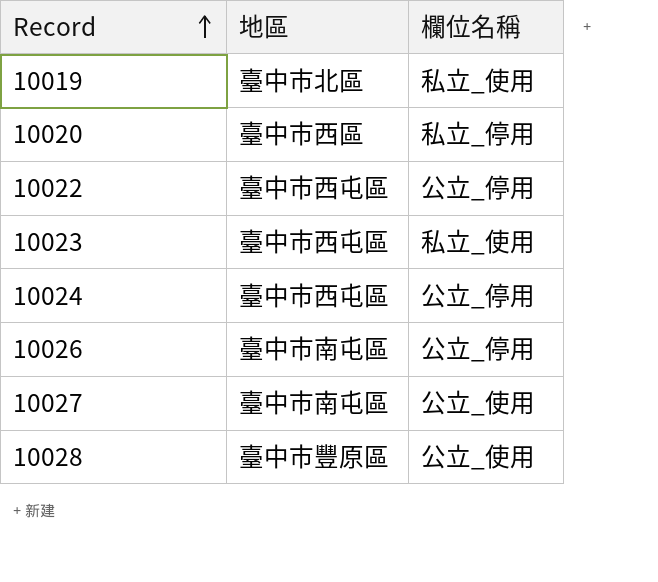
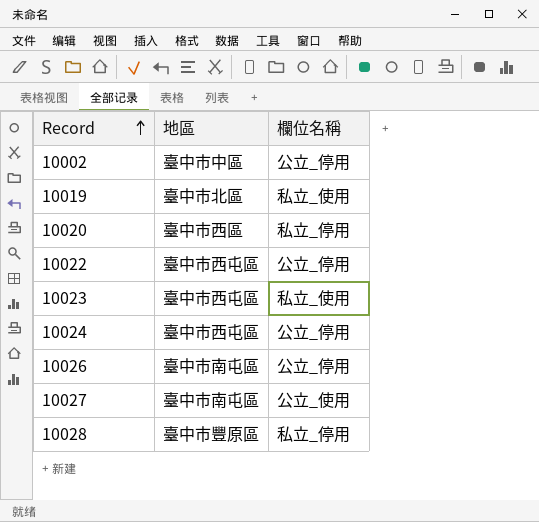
row 10002: none -> 臺中市中區 | 公立_停用
10028 | 欄位名稱: 公立_使用 -> 私立_停用

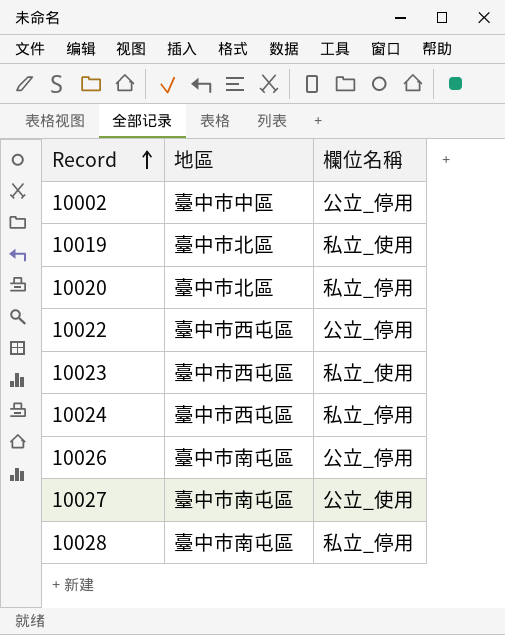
10020 | 地區: 臺中市西區 -> 臺中市北區
10024 | 欄位名稱: 公立_停用 -> 私立_停用
10028 | 地區: 臺中市豐原區 -> 臺中市南屯區

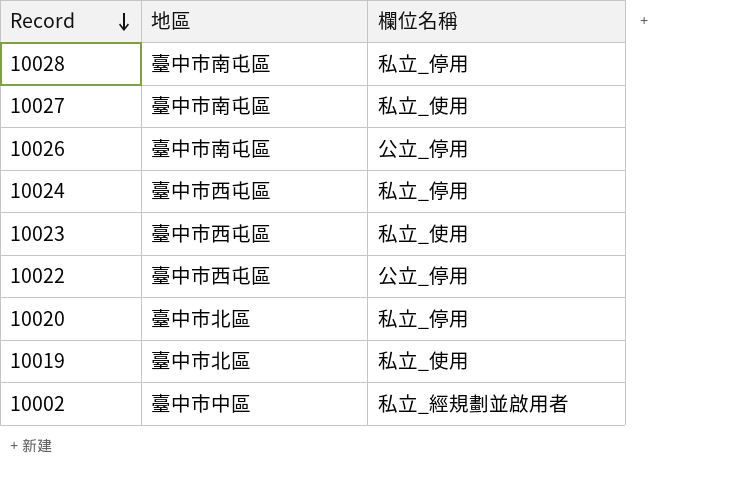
row order: Record ascending -> Record descending
10027 | 欄位名稱: 公立_使用 -> 私立_使用
10002 | 欄位名稱: 公立_停用 -> 私立_經規劃並啟用者

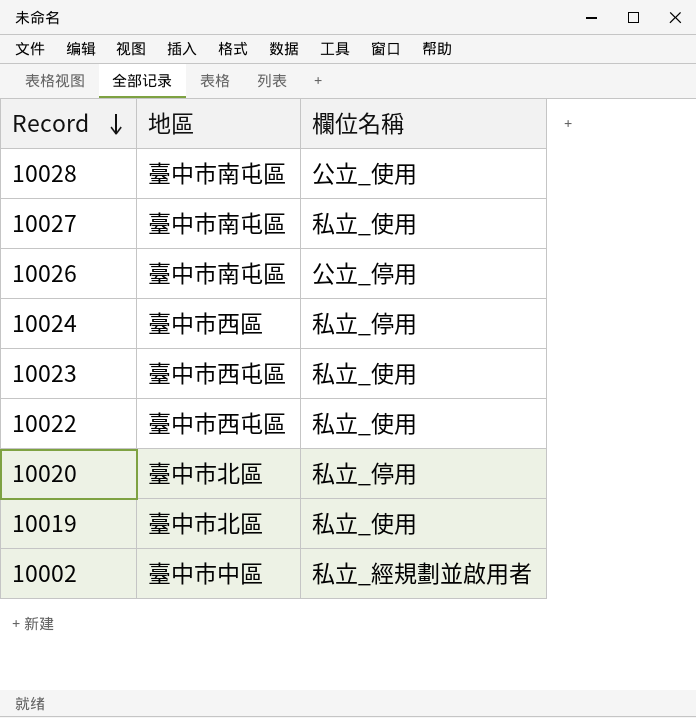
10028 | 欄位名稱: 私立_停用 -> 公立_使用
10024 | 地區: 臺中市西屯區 -> 臺中市西區
10022 | 欄位名稱: 公立_停用 -> 私立_使用

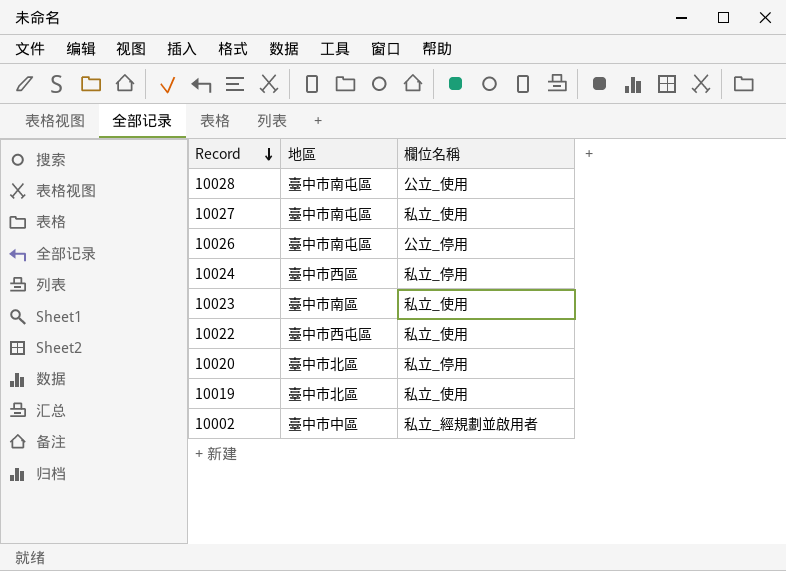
10023 | 地區: 臺中市西屯區 -> 臺中市南區

